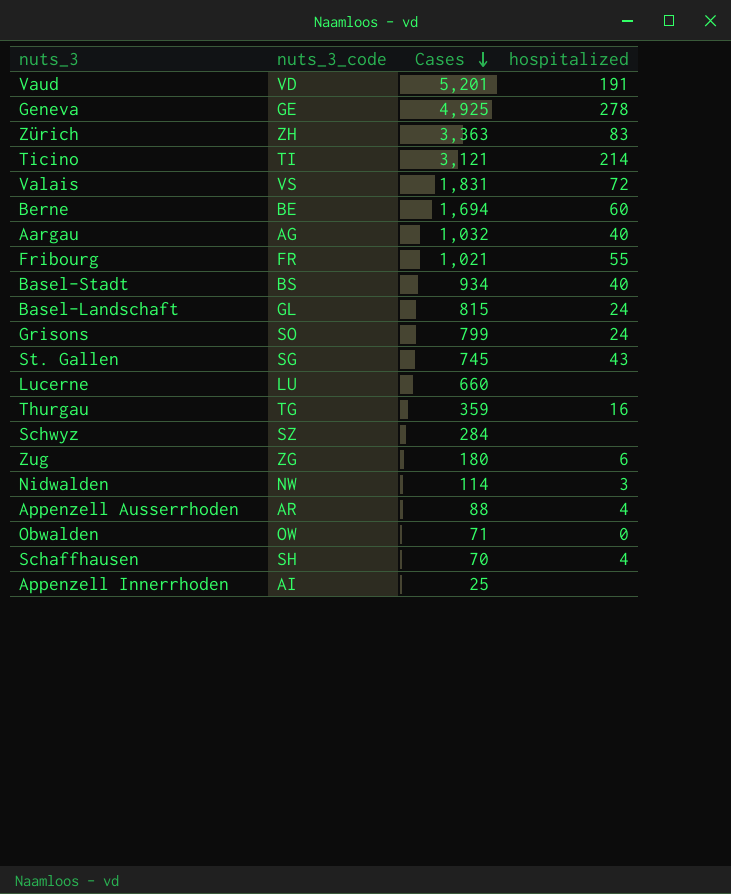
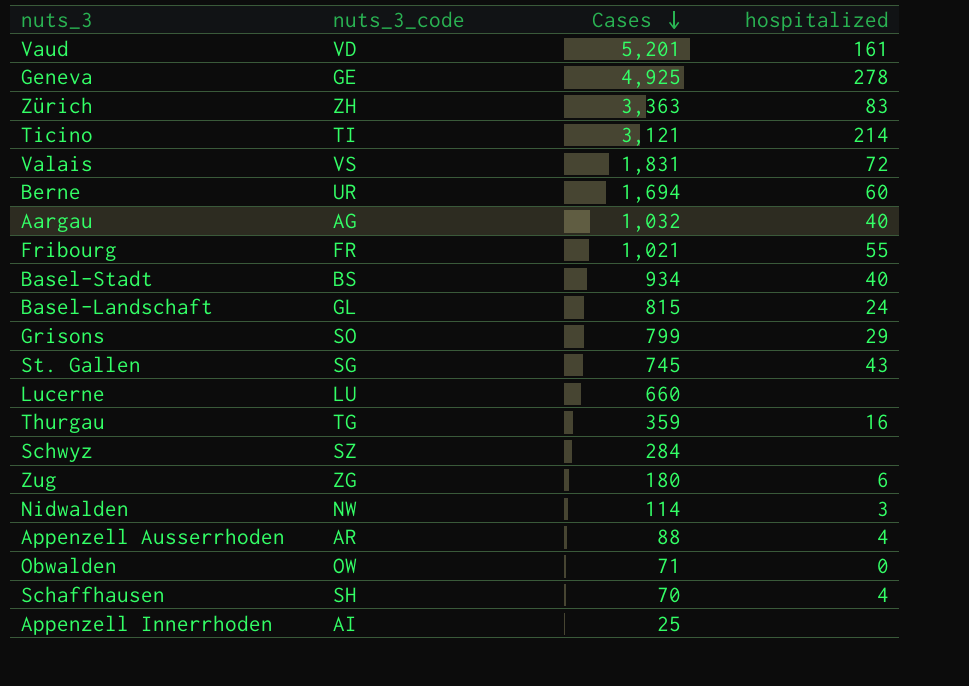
Vaud | hospitalized: 191 -> 161
Berne | nuts_3_code: BE -> UR
Grisons | hospitalized: 24 -> 29

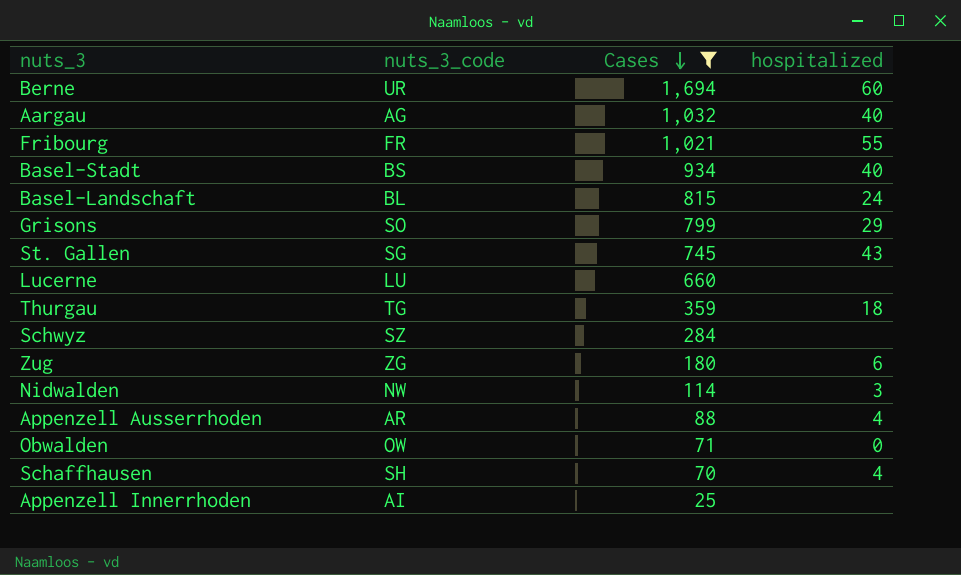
filter: none -> Cases <= 1,694
Basel-Landschaft | nuts_3_code: GL -> BL
Thurgau | hospitalized: 16 -> 18

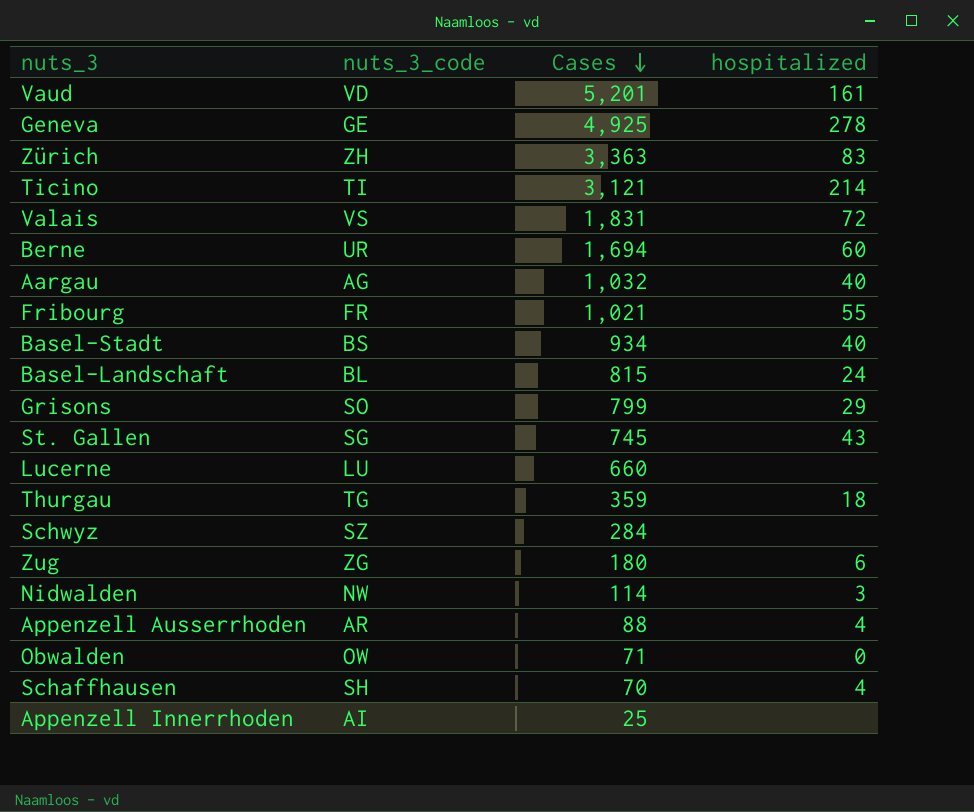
filter: Cases <= 1,694 -> none

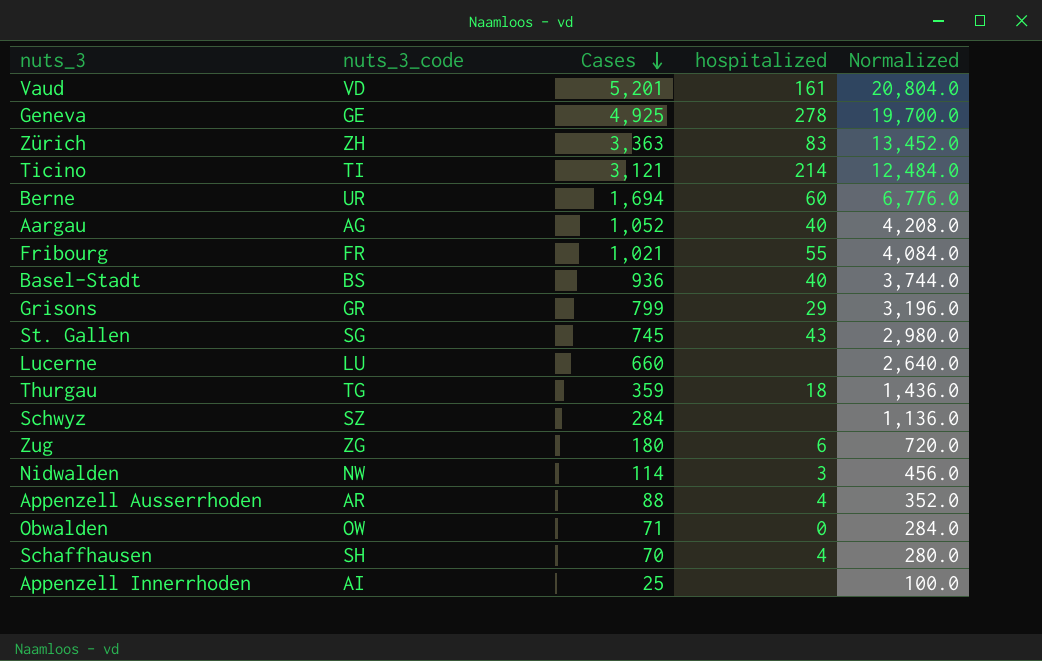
column Normalized | formula: none -> [Cases] * 4
row Valais: VS | 1,831 | 72 -> none
row Basel-Landschaft: BL | 815 | 24 -> none
Aargau | Cases: 1,032 -> 1,052
Basel-Stadt | Cases: 934 -> 936
Grisons | nuts_3_code: SO -> GR

